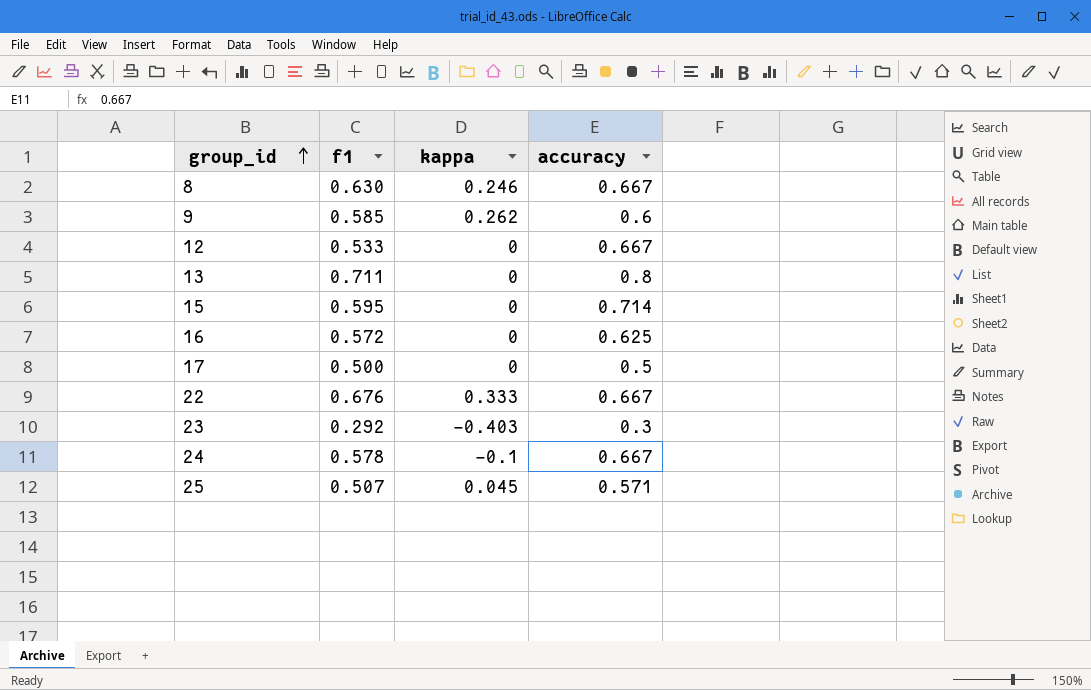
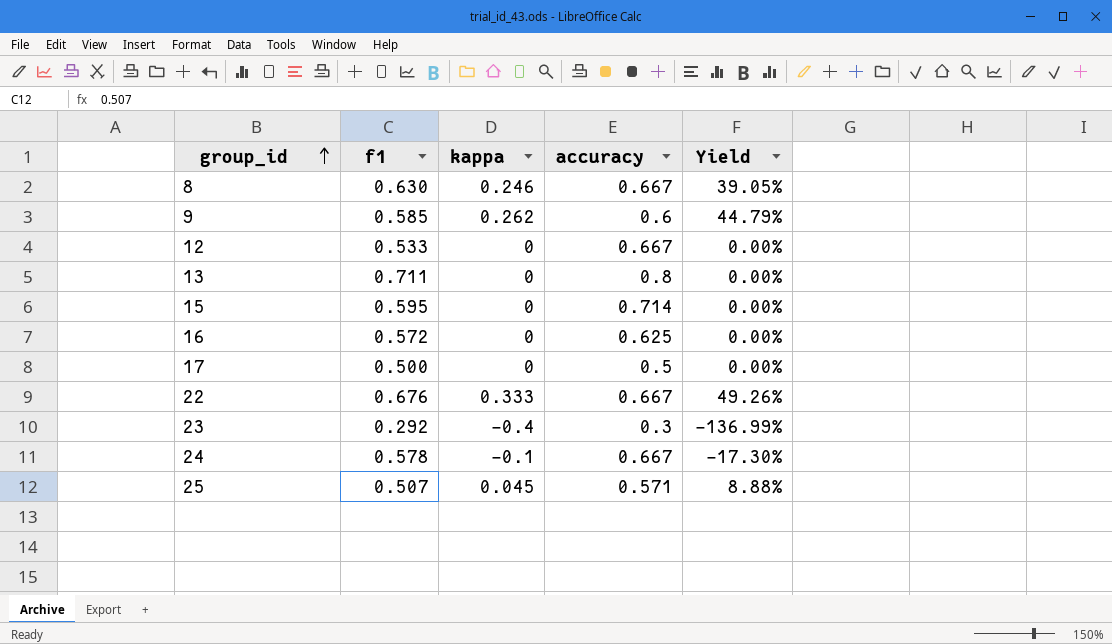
column Yield | formula: none -> [kappa] / [f1]
23 | kappa: -0.403 -> -0.4

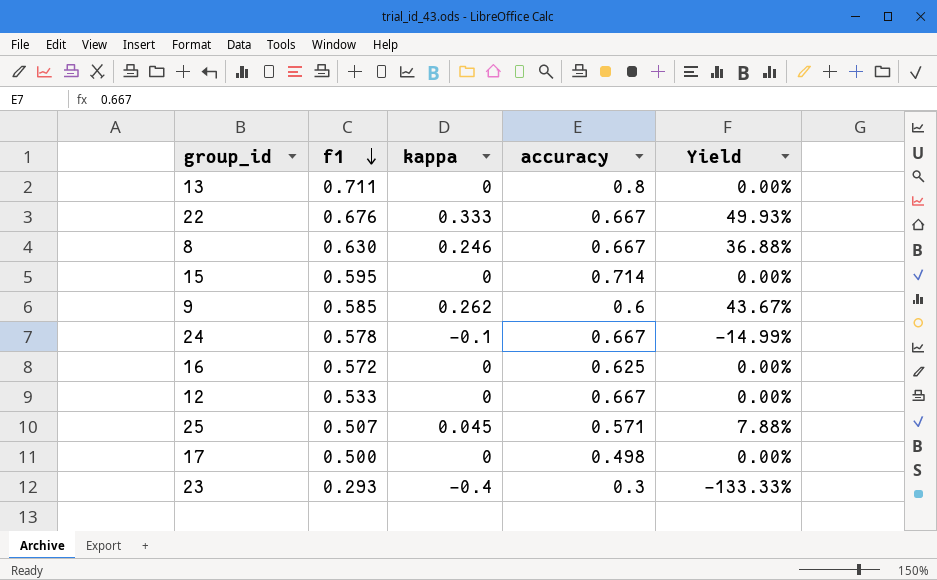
row order: group_id ascending -> f1 descending
column Yield | formula: [kappa] / [f1] -> [kappa] / [accuracy]
17 | accuracy: 0.5 -> 0.498
23 | f1: 0.292 -> 0.293

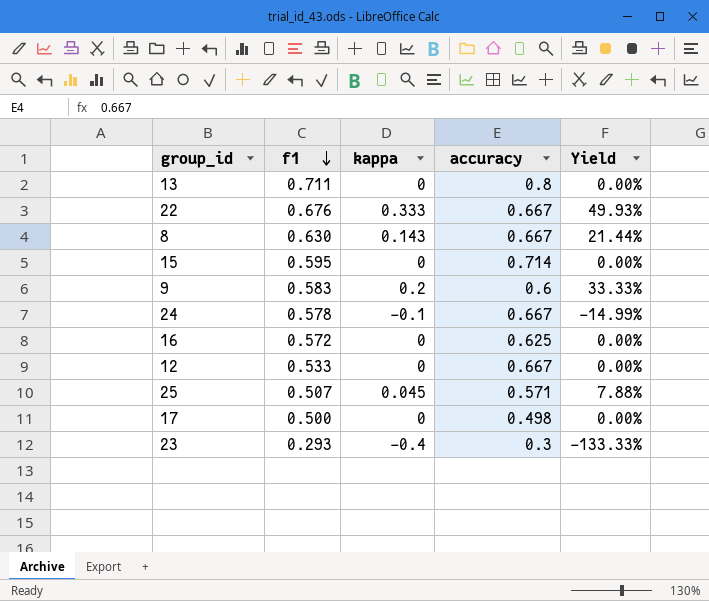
8 | kappa: 0.246 -> 0.143
8 | Yield: 36.88% -> 21.44%
9 | f1: 0.585 -> 0.583
9 | kappa: 0.262 -> 0.2
9 | Yield: 43.67% -> 33.33%

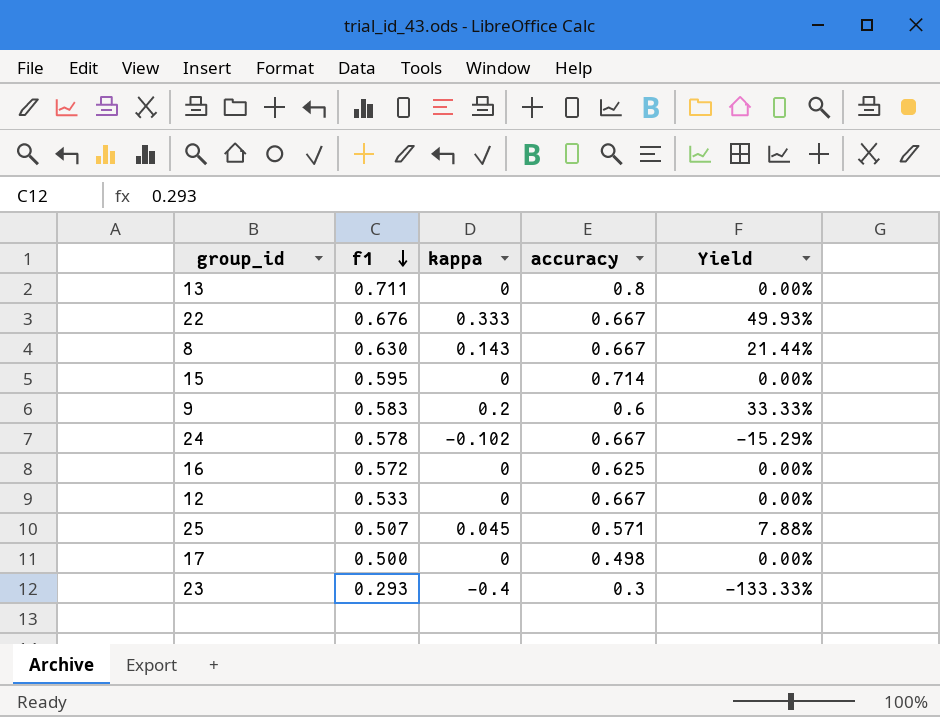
24 | kappa: -0.1 -> -0.102
24 | Yield: -14.99% -> -15.29%

